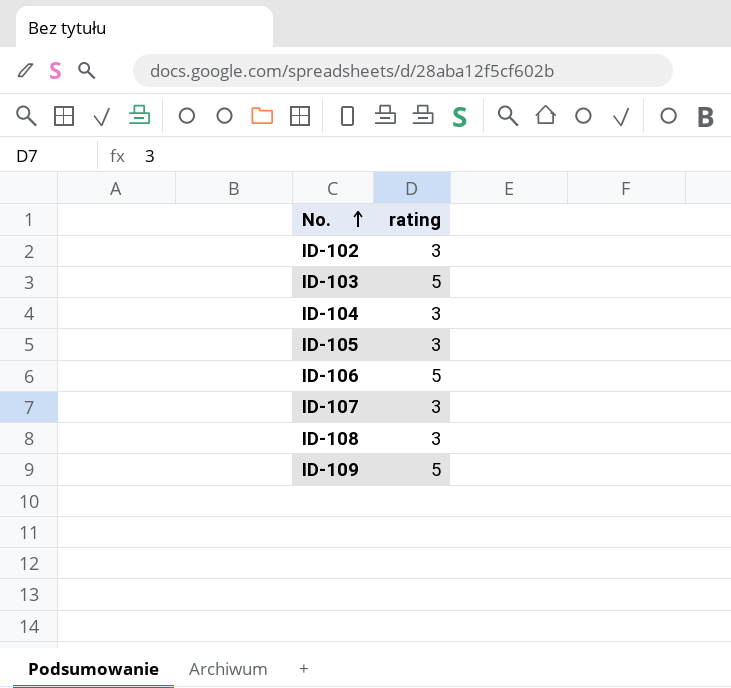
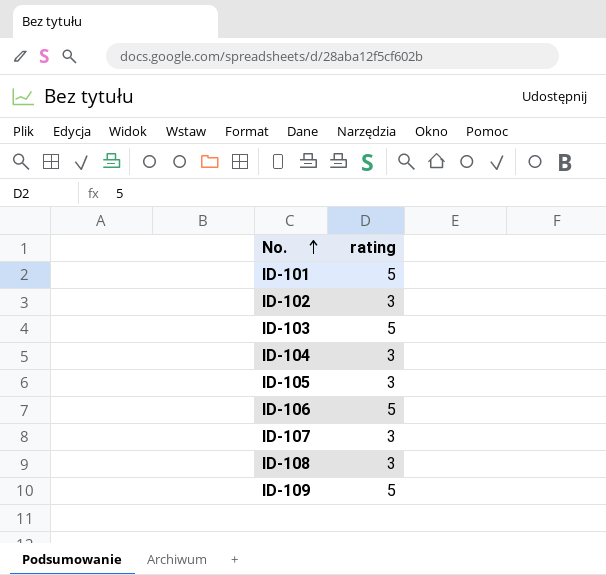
row ID-101: none -> 5

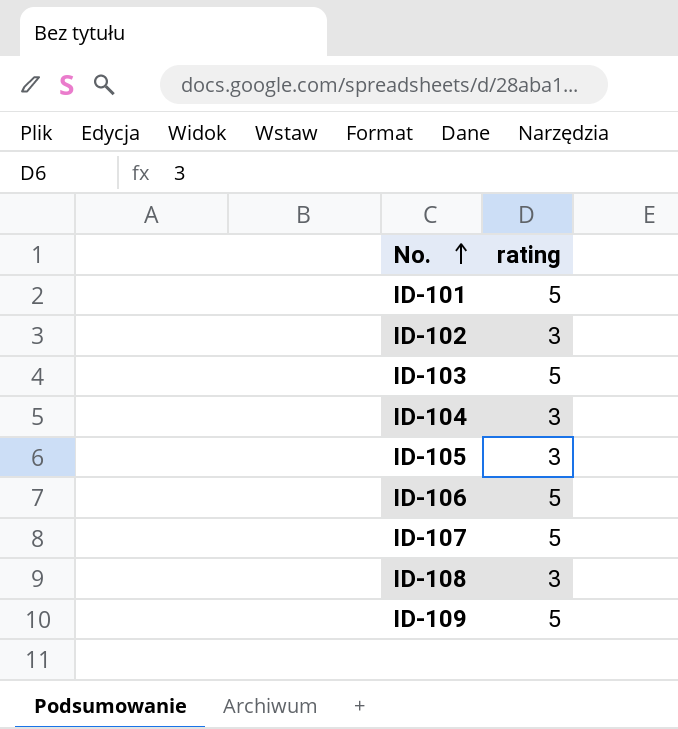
ID-107 | rating: 3 -> 5

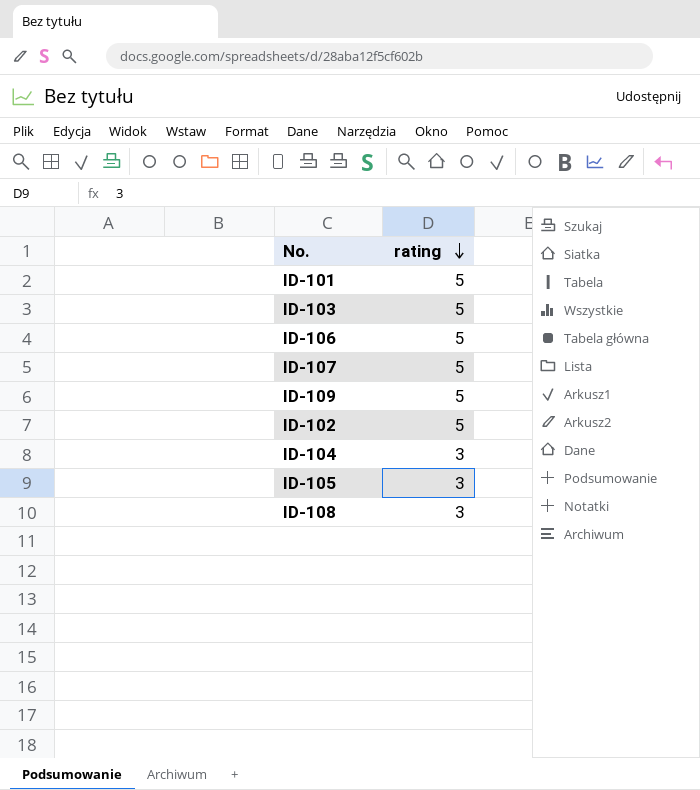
row order: No. ascending -> rating descending
ID-102 | rating: 3 -> 5

